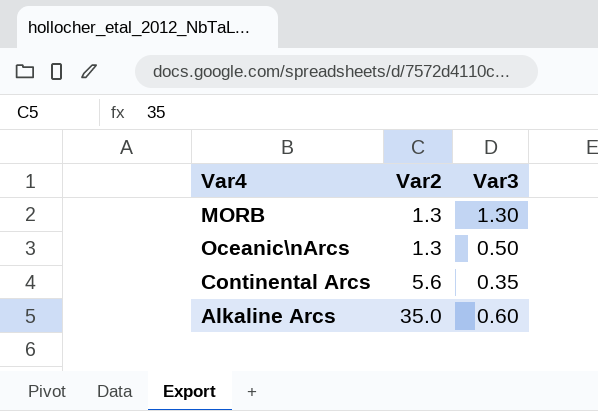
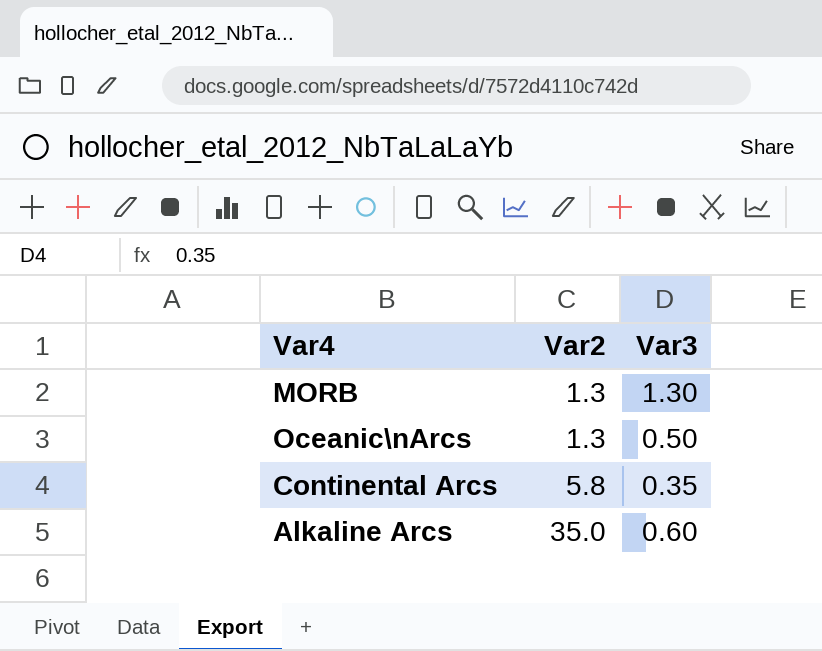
Continental Arcs | Var2: 5.6 -> 5.8

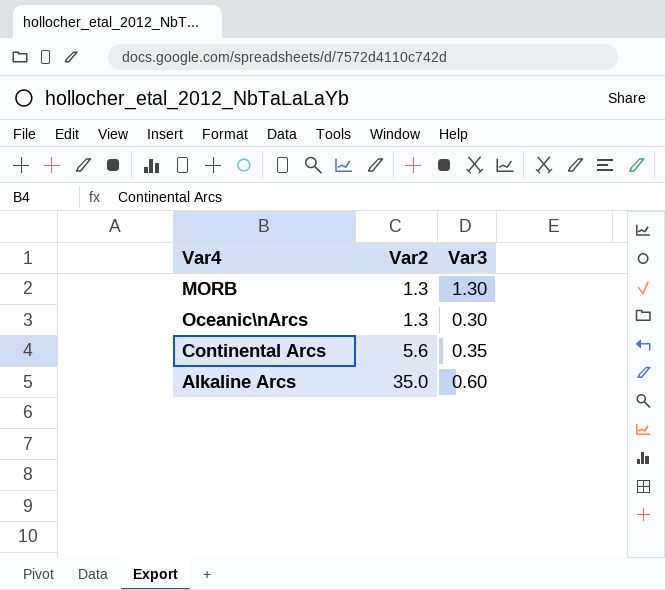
Oceanic\nArcs | Var3: 0.50 -> 0.30
Continental Arcs | Var2: 5.8 -> 5.6

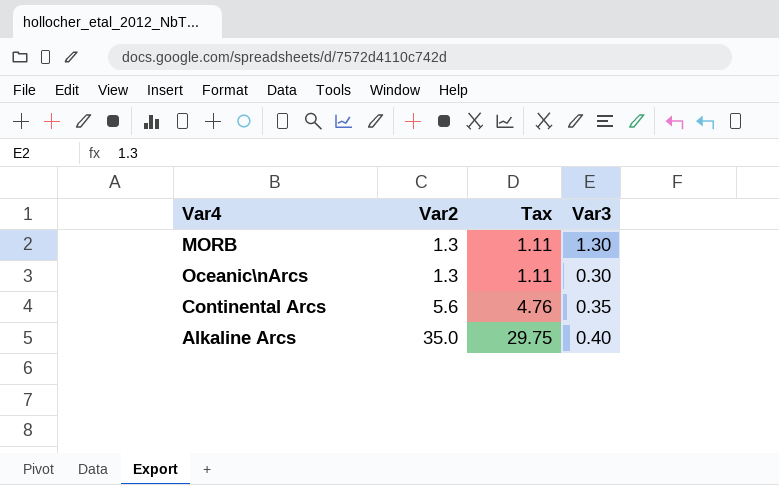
column Tax | formula: none -> [Var2] * 0.85
Alkaline Arcs | Var3: 0.60 -> 0.40

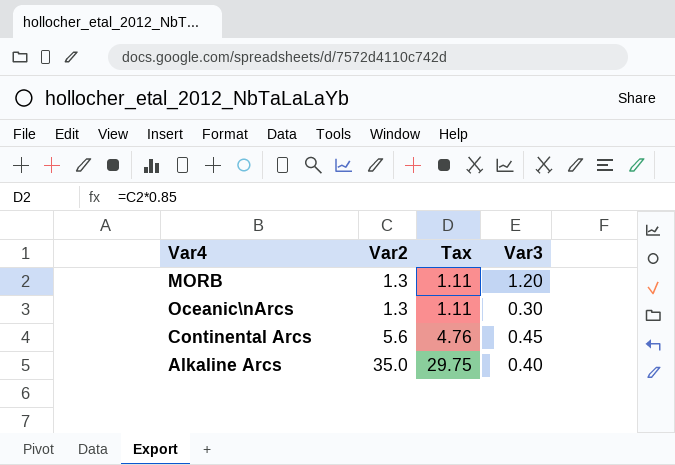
MORB | Var3: 1.30 -> 1.20
Continental Arcs | Var3: 0.35 -> 0.45

